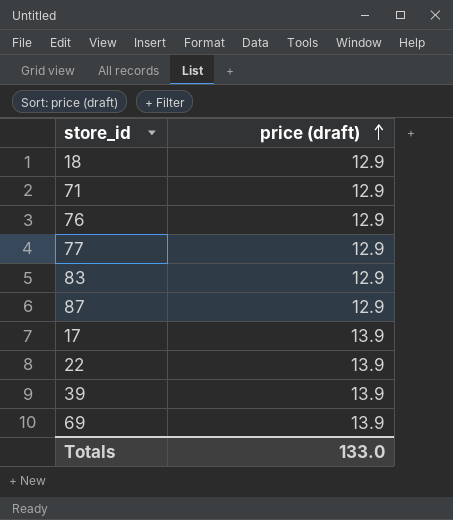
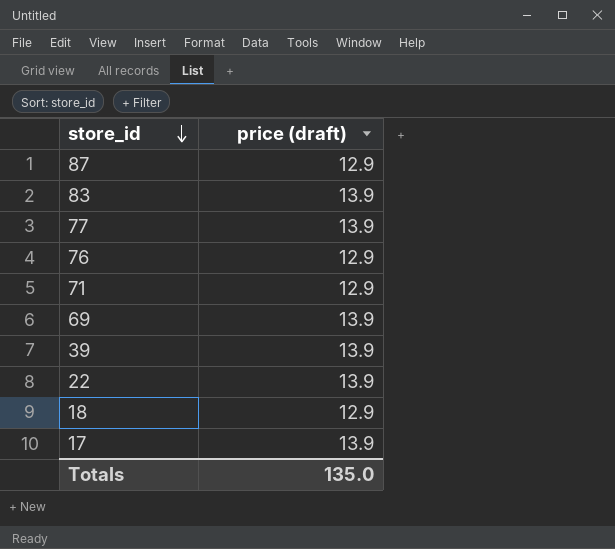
row order: price (draft) ascending -> store_id descending
83 | price (draft): 12.9 -> 13.9
77 | price (draft): 12.9 -> 13.9
Totals | price (draft): 133.0 -> 135.0

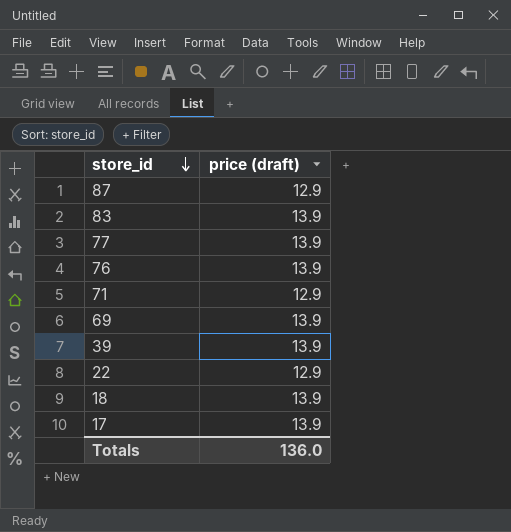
76 | price (draft): 12.9 -> 13.9
22 | price (draft): 13.9 -> 12.9
18 | price (draft): 12.9 -> 13.9
Totals | price (draft): 135.0 -> 136.0

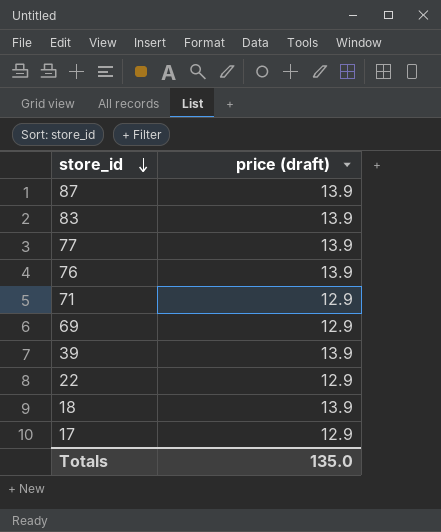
87 | price (draft): 12.9 -> 13.9
69 | price (draft): 13.9 -> 12.9
17 | price (draft): 13.9 -> 12.9
Totals | price (draft): 136.0 -> 135.0

